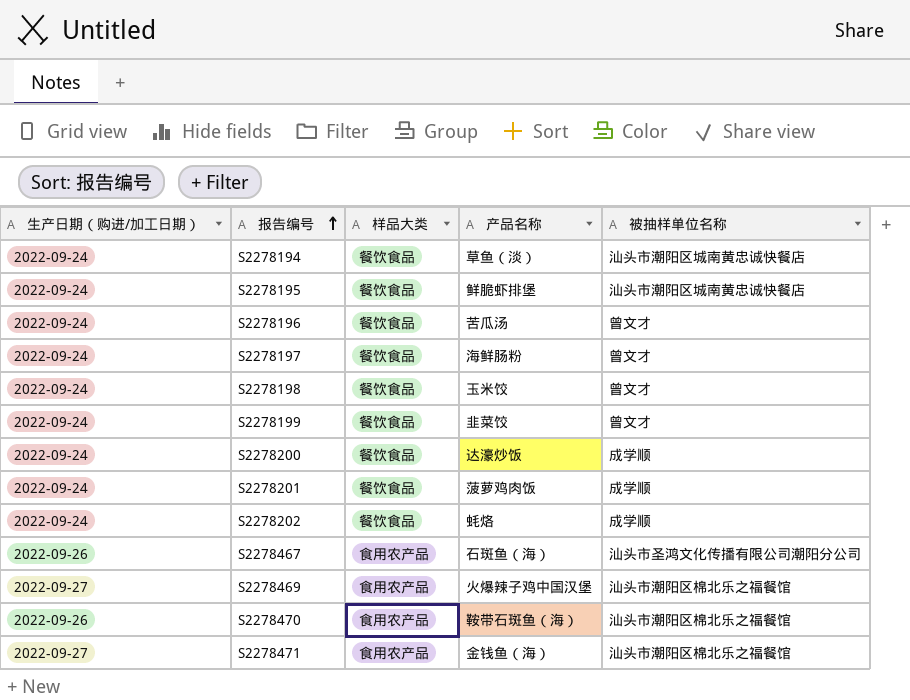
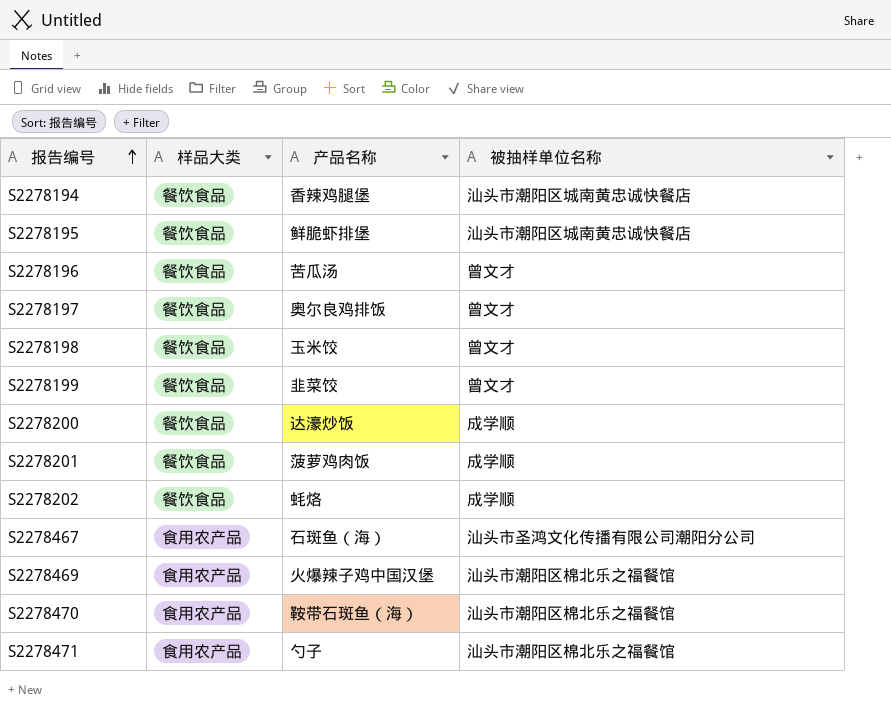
column 生产日期（购进/加工日期） | position: 1 -> none
S2278194 | 产品名称: 草鱼（淡） -> 香辣鸡腿堡
S2278197 | 产品名称: 海鲜肠粉 -> 奥尔良鸡排饭
S2278471 | 产品名称: 金钱鱼（海） -> 勺子

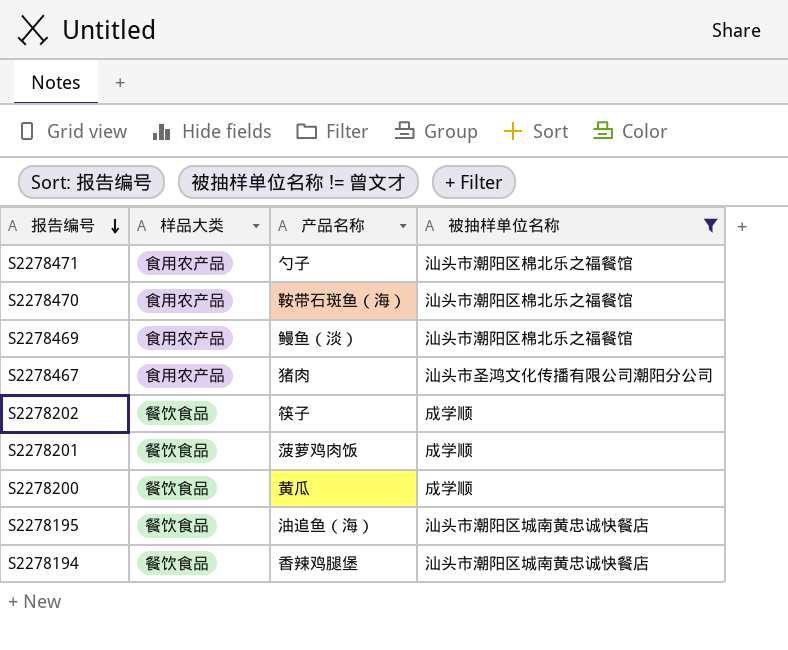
filter: none -> 被抽样单位名称 != 曾文才
row order: 报告编号 ascending -> 报告编号 descending
S2278469 | 产品名称: 火爆辣子鸡中国汉堡 -> 鳗鱼（淡）
S2278467 | 产品名称: 石斑鱼（海） -> 猪肉
S2278202 | 产品名称: 蚝烙 -> 筷子
S2278200 | 产品名称: 达濠炒饭 -> 黄瓜
S2278195 | 产品名称: 鲜脆虾排堡 -> 油追鱼（海）

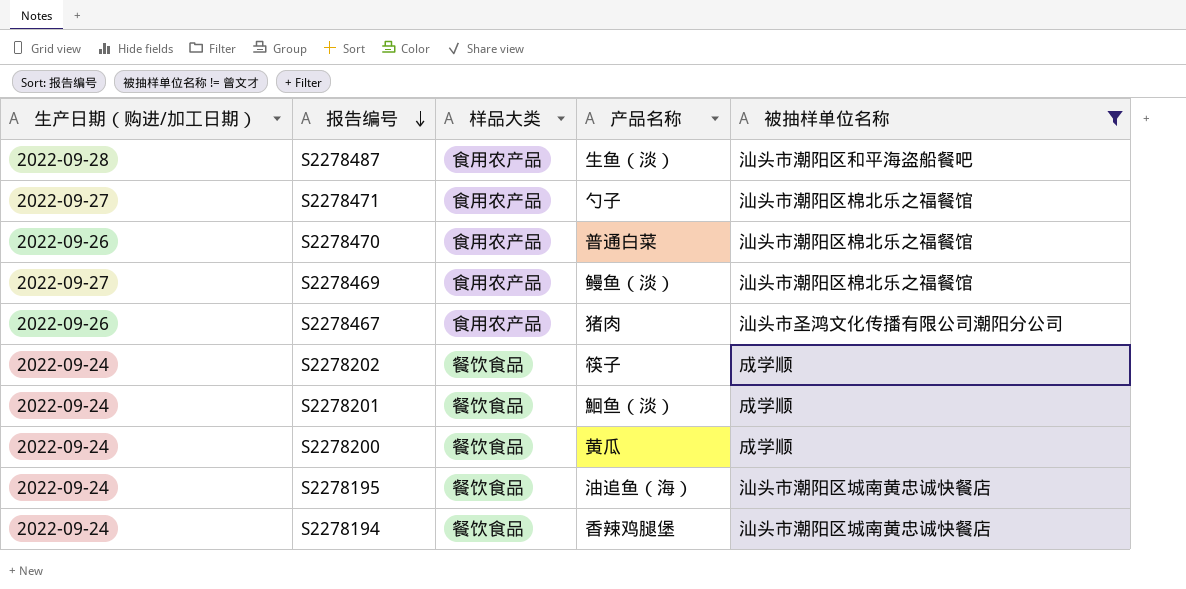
column 生产日期（购进/加工日期） | position: none -> 1
row S2278487: none -> 2022-09-28 | 食用农产品 | 生鱼（淡） | 汕头市潮阳区和平海盗船餐吧
S2278470 | 产品名称: 鞍带石斑鱼（海） -> 普通白菜
S2278201 | 产品名称: 菠萝鸡肉饭 -> 鮰鱼（淡）

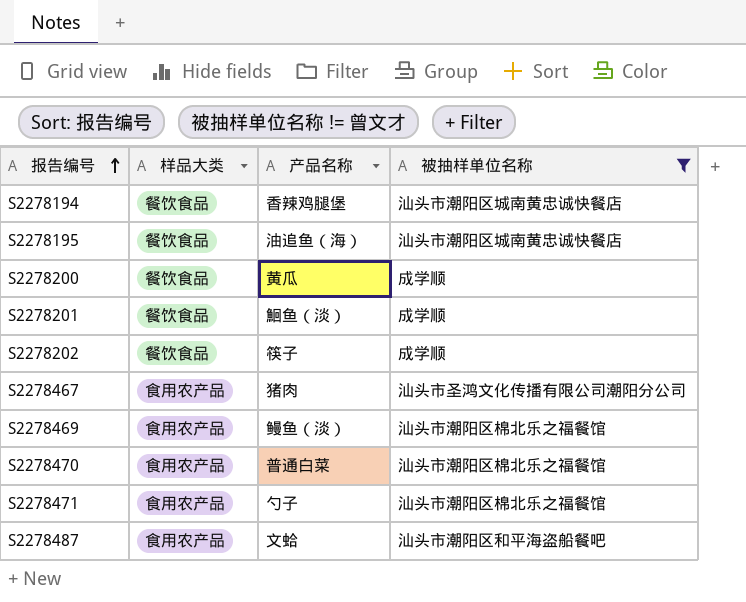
row order: 报告编号 descending -> 报告编号 ascending
column 生产日期（购进/加工日期） | position: 1 -> none
S2278487 | 产品名称: 生鱼（淡） -> 文蛤

